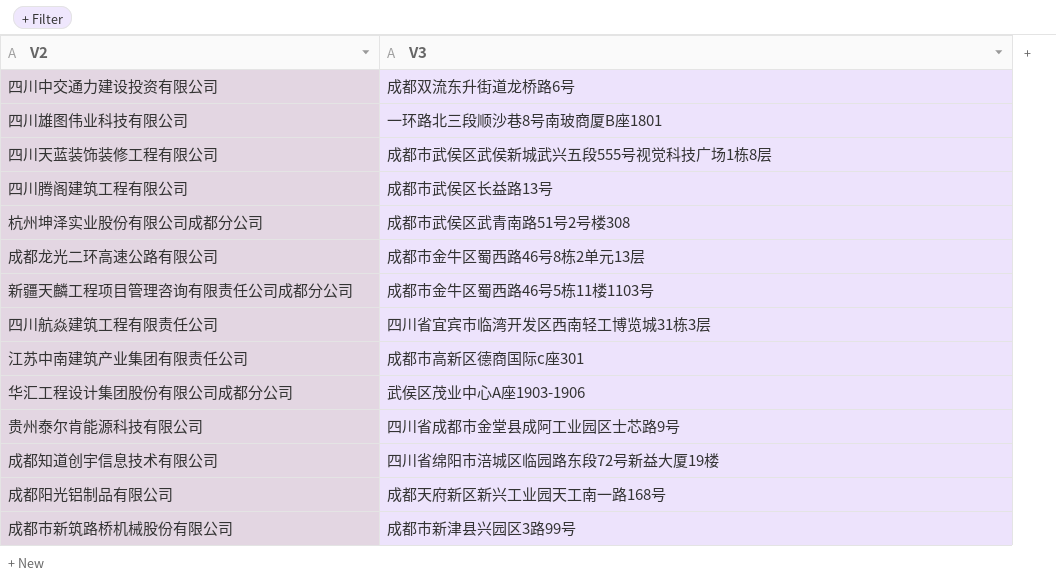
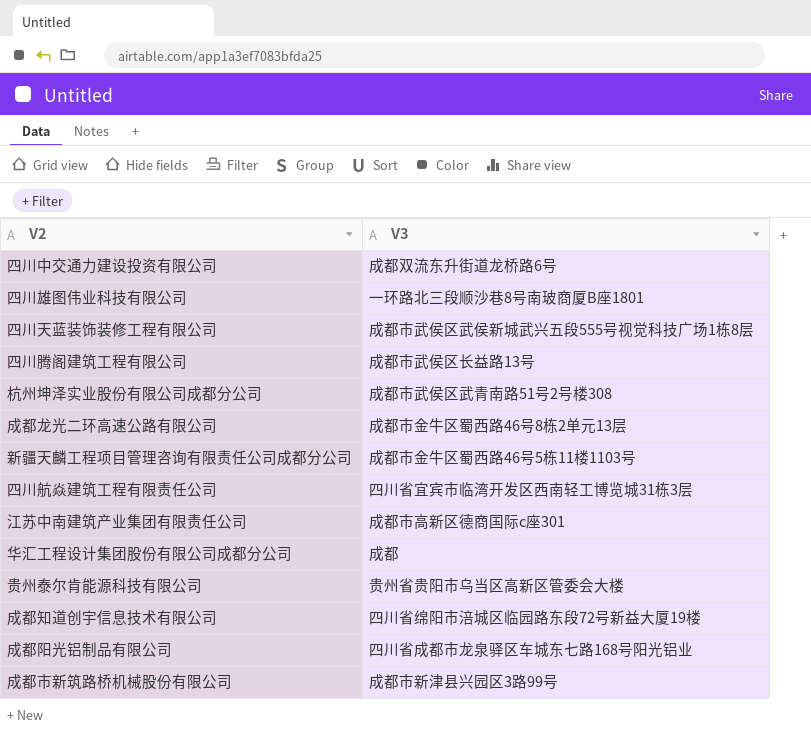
华汇工程设计集团股份有限公司成都分公司 | V3: 武侯区茂业中心A座1903-1906 -> 成都
贵州泰尔肯能源科技有限公司 | V3: 四川省成都市金堂县成阿工业园区士芯路9号 -> 贵州省贵阳市乌当区高新区管委会大楼
成都阳光铝制品有限公司 | V3: 成都天府新区新兴工业园天工南一路168号 -> 四川省成都市龙泉驿区车城东七路168号阳光铝业

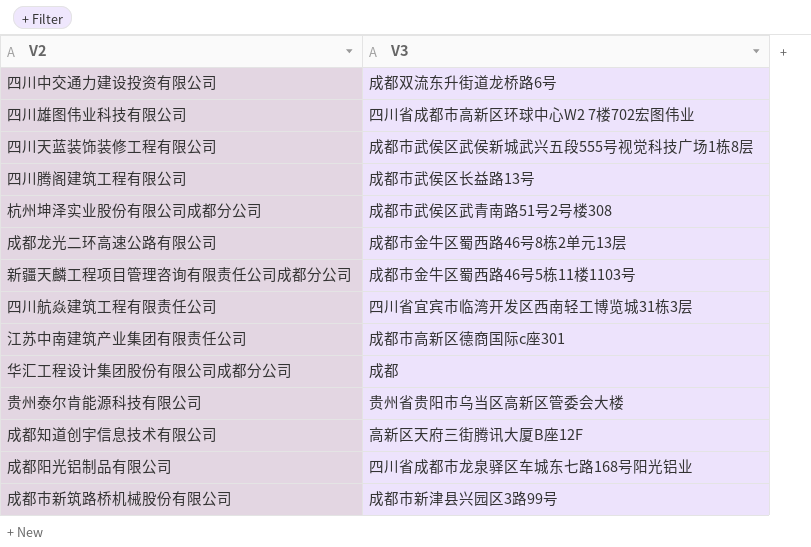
四川雄图伟业科技有限公司 | V3: 一环路北三段顺沙巷8号南玻商厦B座1801 -> 四川省成都市高新区环球中心W2 7楼702宏图伟业
成都知道创宇信息技术有限公司 | V3: 四川省绵阳市涪城区临园路东段72号新益大厦19楼 -> 高新区天府三街腾讯大厦B座12F

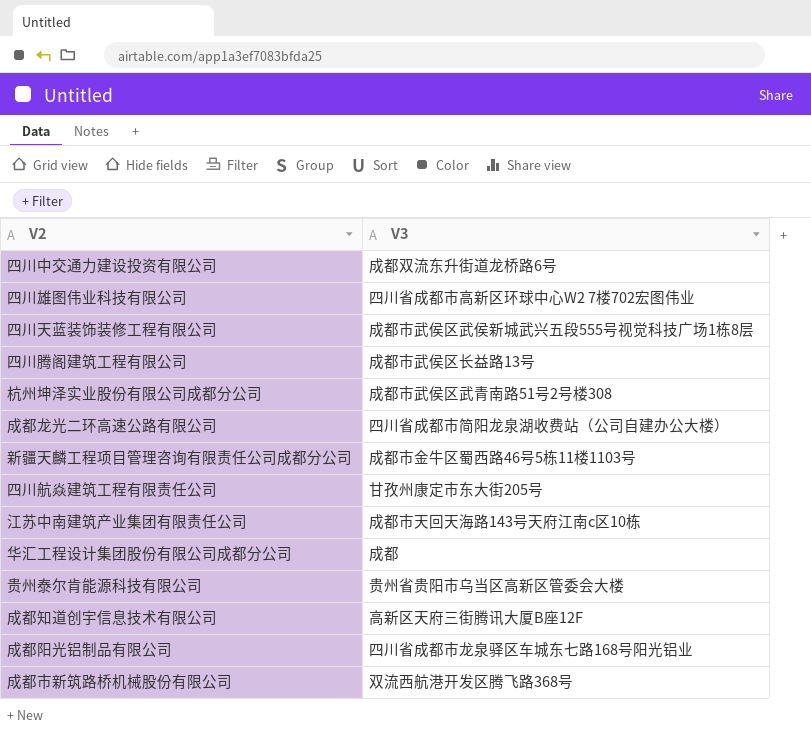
成都龙光二环高速公路有限公司 | V3: 成都市金牛区蜀西路46号8栋2单元13层 -> 四川省成都市简阳龙泉湖收费站（公司自建办公大楼）
四川航焱建筑工程有限责任公司 | V3: 四川省宜宾市临湾开发区西南轻工博览城31栋3层 -> 甘孜州康定市东大街205号
江苏中南建筑产业集团有限责任公司 | V3: 成都市高新区德商国际c座301 -> 成都市天回天海路143号天府江南c区10栋
成都市新筑路桥机械股份有限公司 | V3: 成都市新津县兴园区3路99号 -> 双流西航港开发区腾飞路368号

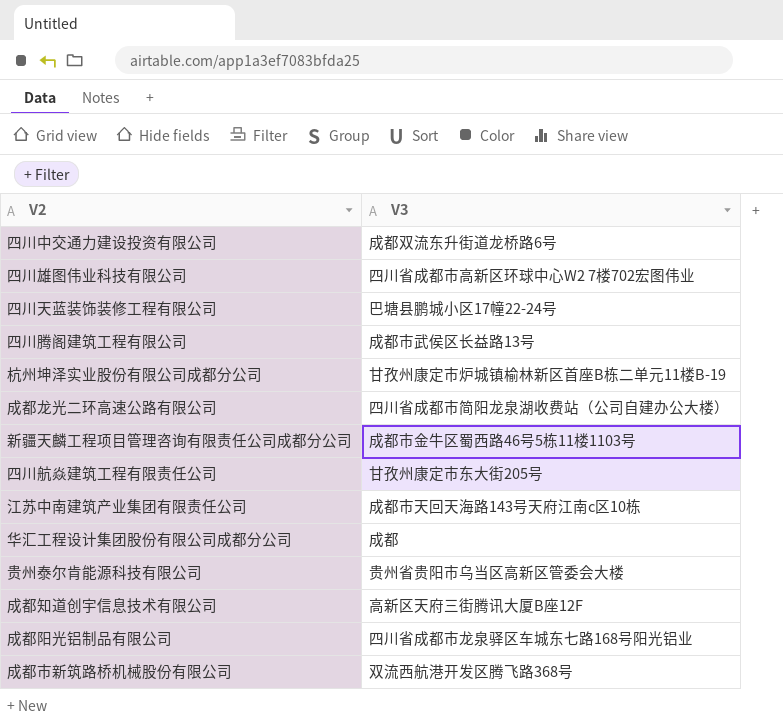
四川天蓝装饰装修工程有限公司 | V3: 成都市武侯区武侯新城武兴五段555号视觉科技广场1栋8层 -> 巴塘县鹏城小区17幢22-24号
杭州坤泽实业股份有限公司成都分公司 | V3: 成都市武侯区武青南路51号2号楼308 -> 甘孜州康定市炉城镇榆林新区首座B栋二单元11楼B-19

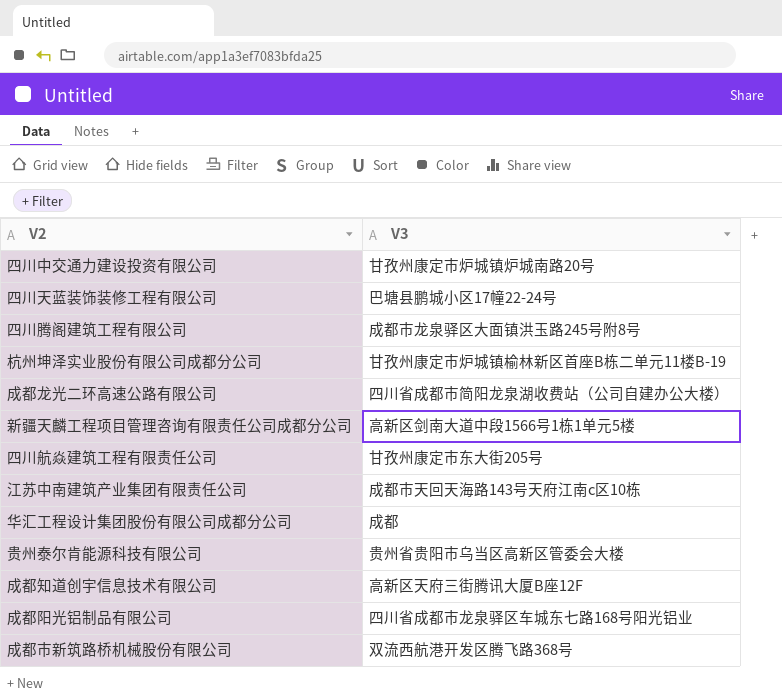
row 四川雄图伟业科技有限公司: 四川省成都市高新区环球中心W2 7楼702宏图伟业 -> none
四川中交通力建设投资有限公司 | V3: 成都双流东升街道龙桥路6号 -> 甘孜州康定市炉城镇炉城南路20号
四川腾阁建筑工程有限公司 | V3: 成都市武侯区长益路13号 -> 成都市龙泉驿区大面镇洪玉路245号附8号
新疆天麟工程项目管理咨询有限责任公司成都分公司 | V3: 成都市金牛区蜀西路46号5栋11楼1103号 -> 高新区剑南大道中段1566号1栋1单元5楼

